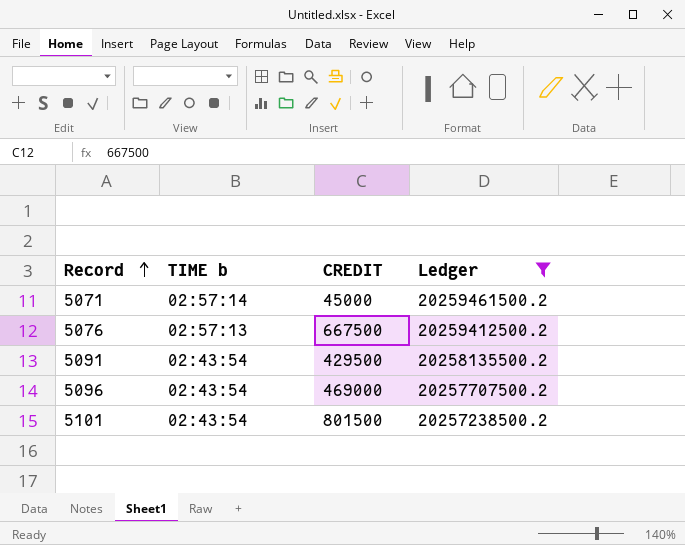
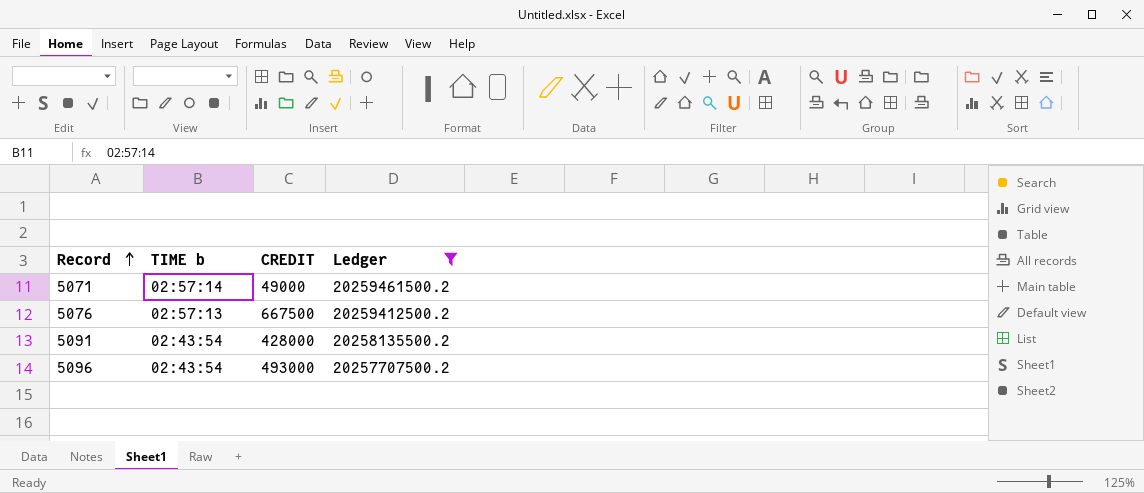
row 5101: 02:43:54 | 801500 | 20257238500.2 -> none
5071 | CREDIT: 45000 -> 49000
5091 | CREDIT: 429500 -> 428000
5096 | CREDIT: 469000 -> 493000

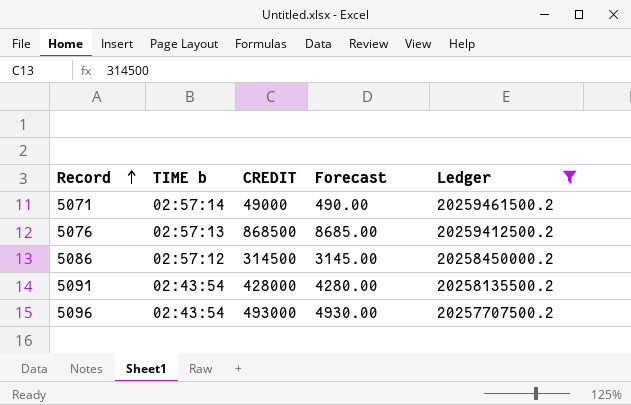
column Forecast | formula: none -> [CREDIT] * 0.01
5076 | CREDIT: 667500 -> 868500
row 5086: none -> 02:57:12 | 314500 | 3145.00 | 20258450000.2

